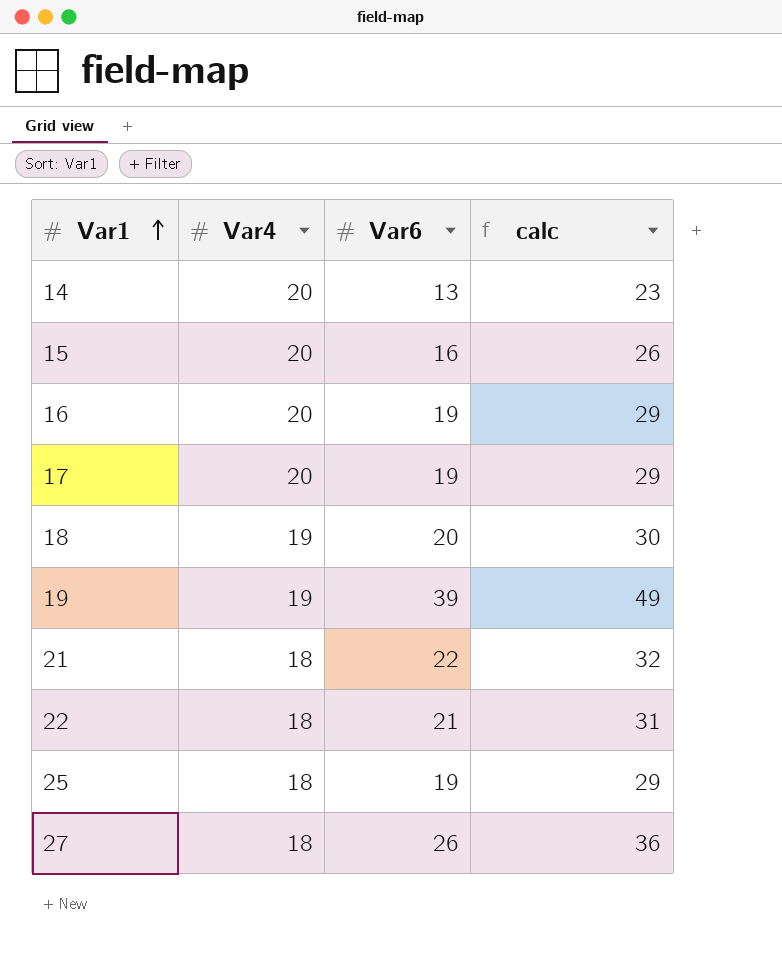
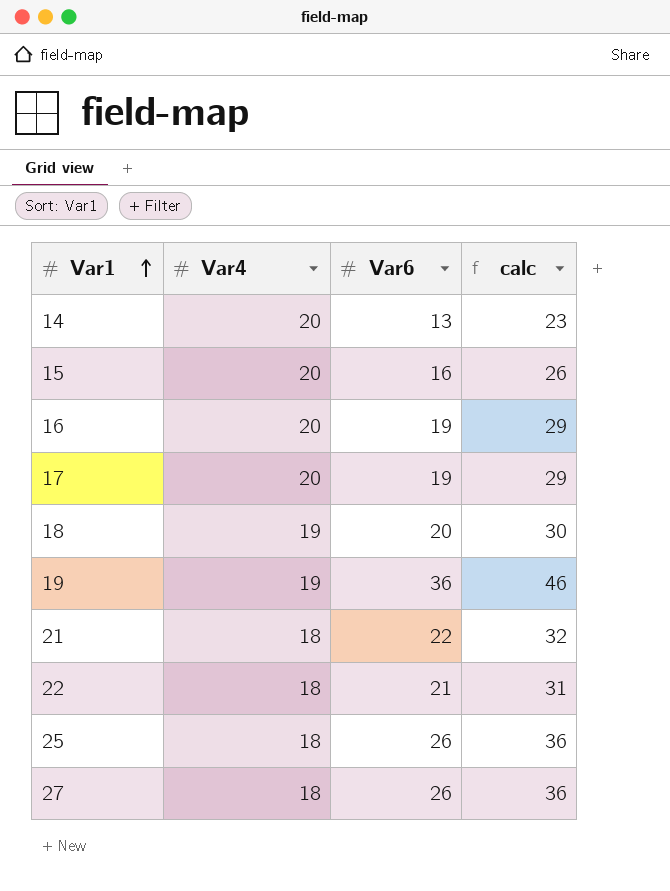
19 | Var6: 39 -> 36
19 | calc: 49 -> 46
25 | Var6: 19 -> 26
25 | calc: 29 -> 36

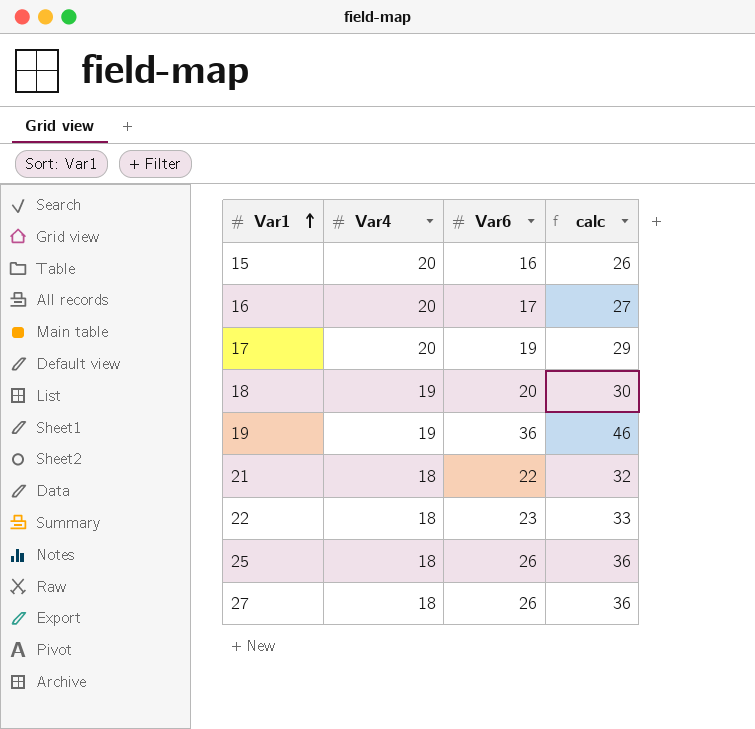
row 14: 20 | 13 | 23 -> none
16 | Var6: 19 -> 17
16 | calc: 29 -> 27
22 | Var6: 21 -> 23
22 | calc: 31 -> 33

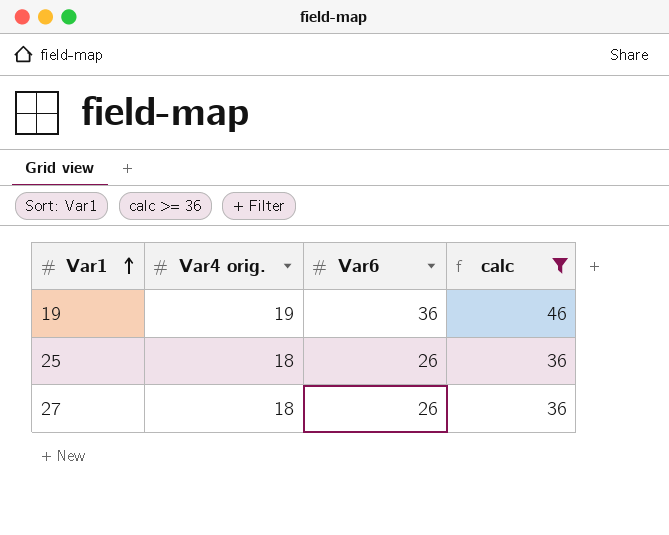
filter: none -> calc >= 36
column name: Var4 -> Var4 orig.

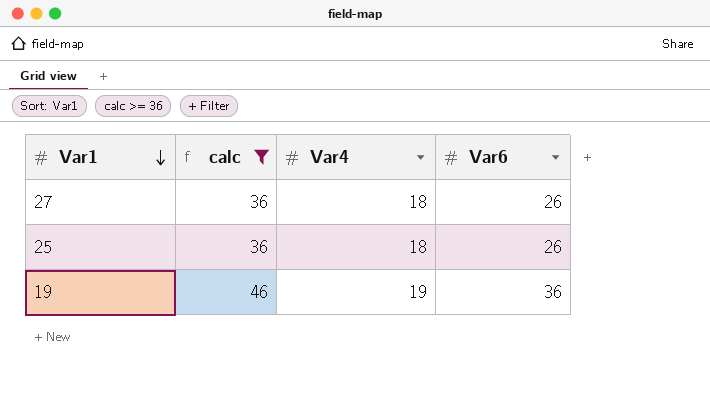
row order: Var1 ascending -> Var1 descending
column calc | position: 4 -> 2
column name: Var4 orig. -> Var4

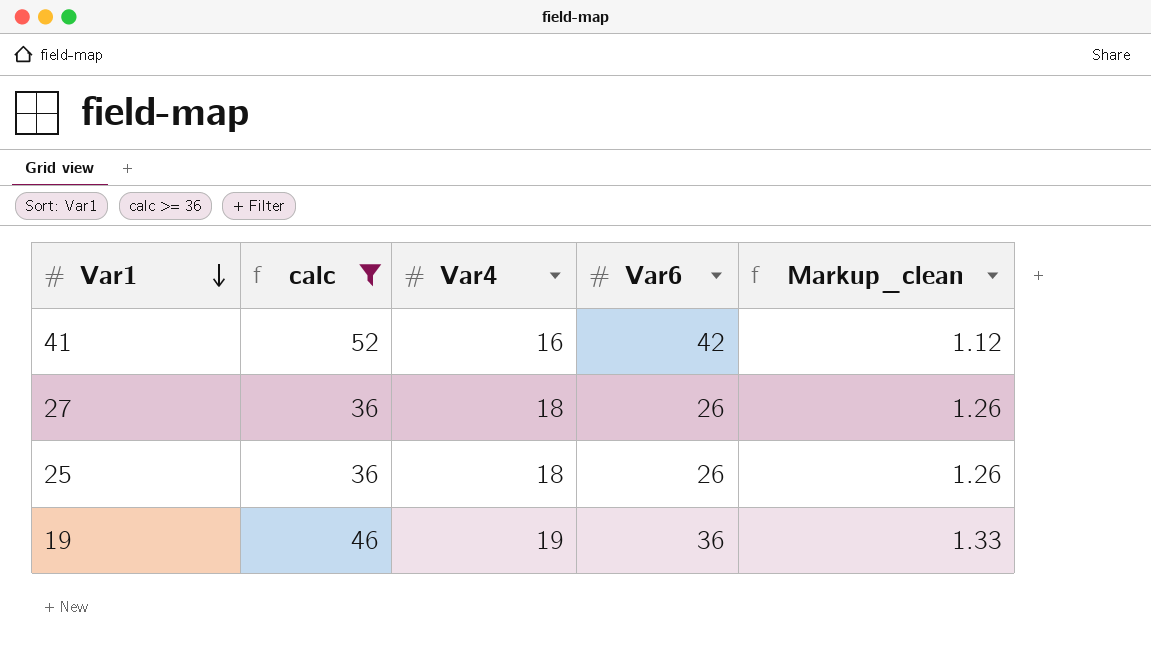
column Markup_clean | formula: none -> [Var4] * 0.07
row 41: none -> 52 | 16 | 42 | 1.12

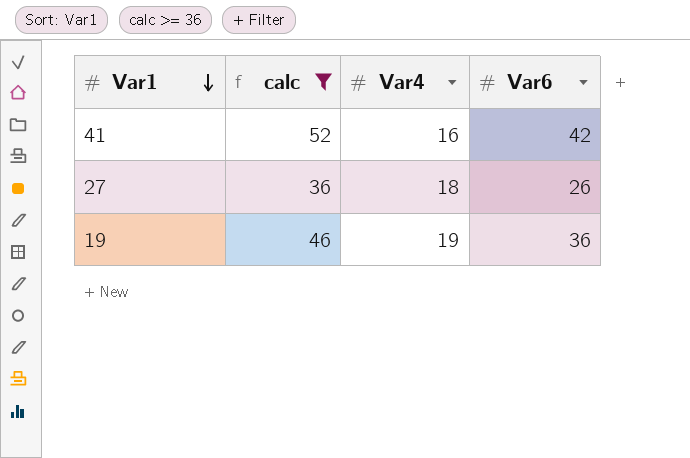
column Markup_clean | formula: [Var4] * 0.07 -> none
row 25: 36 | 18 | 26 | 1.26 -> none

